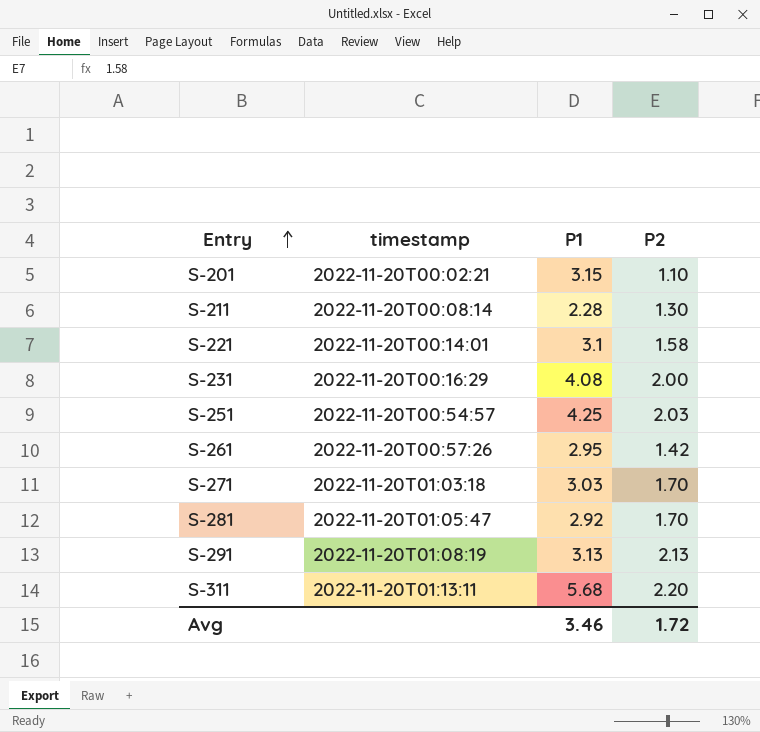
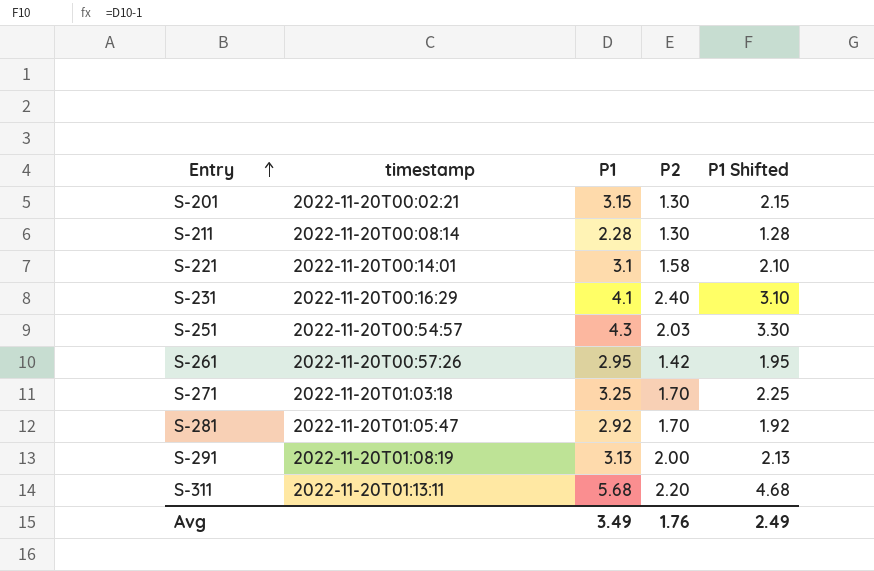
column P1 Shifted | formula: none -> [P1] - 1
S-201 | P2: 1.10 -> 1.30
S-231 | P1: 4.08 -> 4.1
S-231 | P2: 2.00 -> 2.40
S-251 | P1: 4.25 -> 4.3
S-271 | P1: 3.03 -> 3.25
S-291 | P2: 2.13 -> 2.00
Avg | P1: 3.46 -> 3.49
Avg | P2: 1.72 -> 1.76

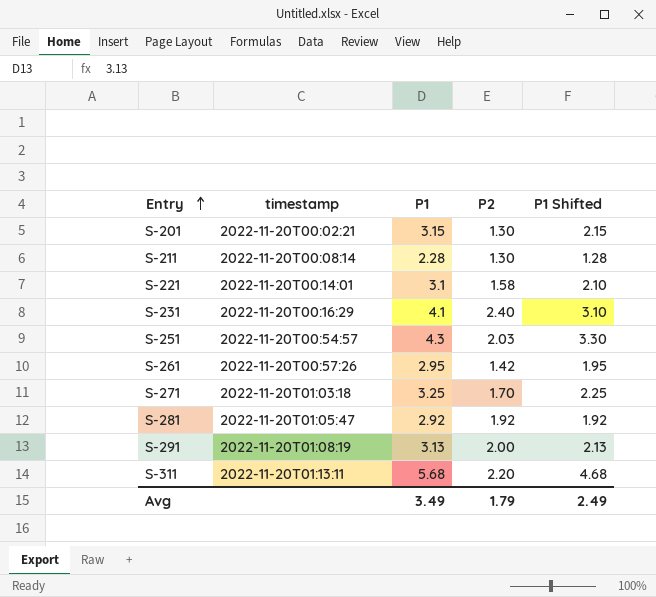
S-281 | P2: 1.70 -> 1.92
Avg | P2: 1.76 -> 1.79

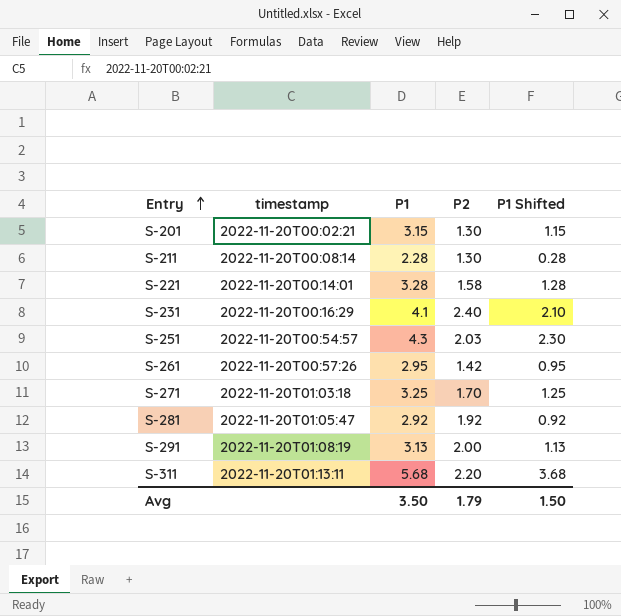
column P1 Shifted | formula: [P1] - 1 -> [P1] - 2
S-221 | P1: 3.1 -> 3.28
Avg | P1: 3.49 -> 3.50
Avg | P1 Shifted: 2.49 -> 1.50

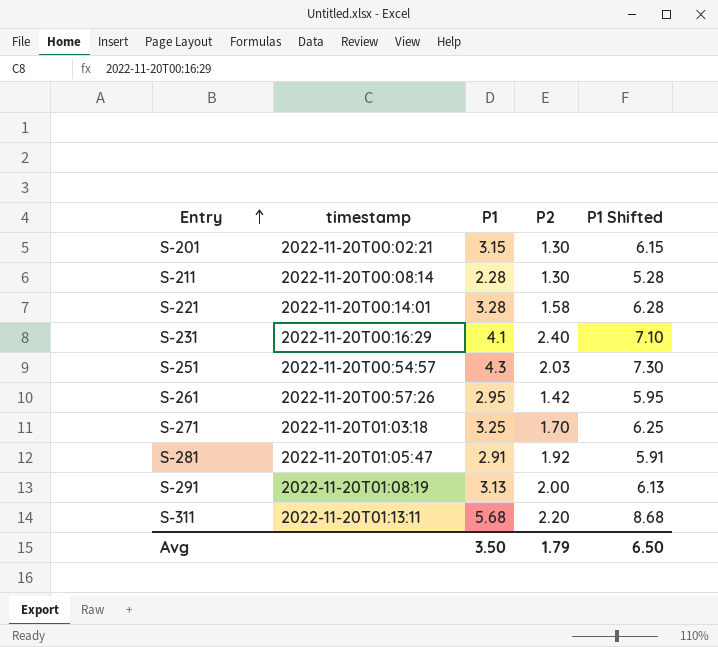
column P1 Shifted | formula: [P1] - 2 -> [P1] + 3
S-281 | P1: 2.92 -> 2.91
Avg | P1 Shifted: 1.50 -> 6.50

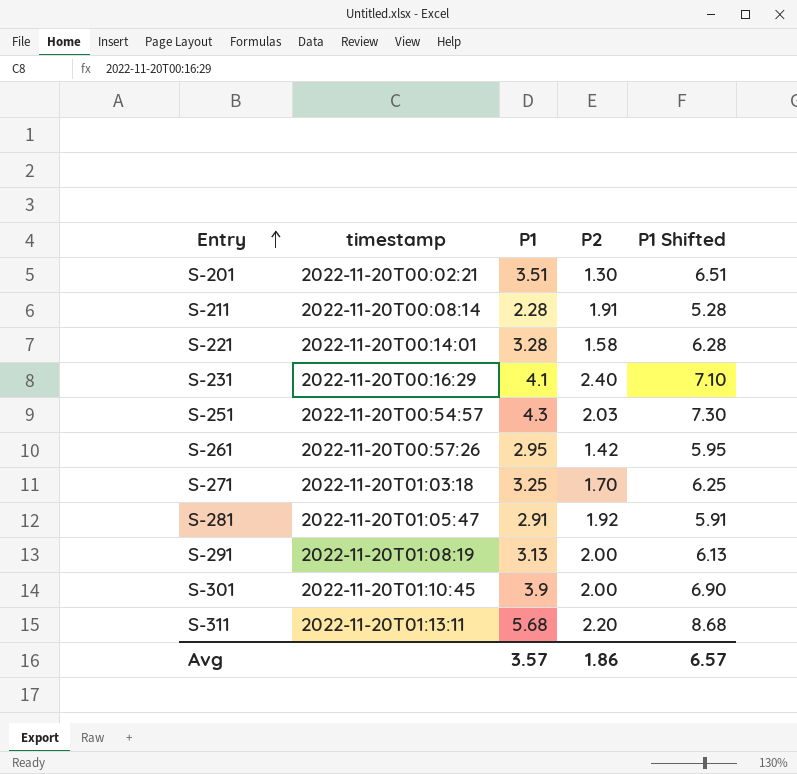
S-201 | P1: 3.15 -> 3.51
S-201 | P1 Shifted: 6.15 -> 6.51
S-211 | P2: 1.30 -> 1.91
row S-301: none -> 2022-11-20T01:10:45 | 3.9 | 2.00 | 6.90
Avg | P1: 3.50 -> 3.57
Avg | P2: 1.79 -> 1.86
Avg | P1 Shifted: 6.50 -> 6.57

